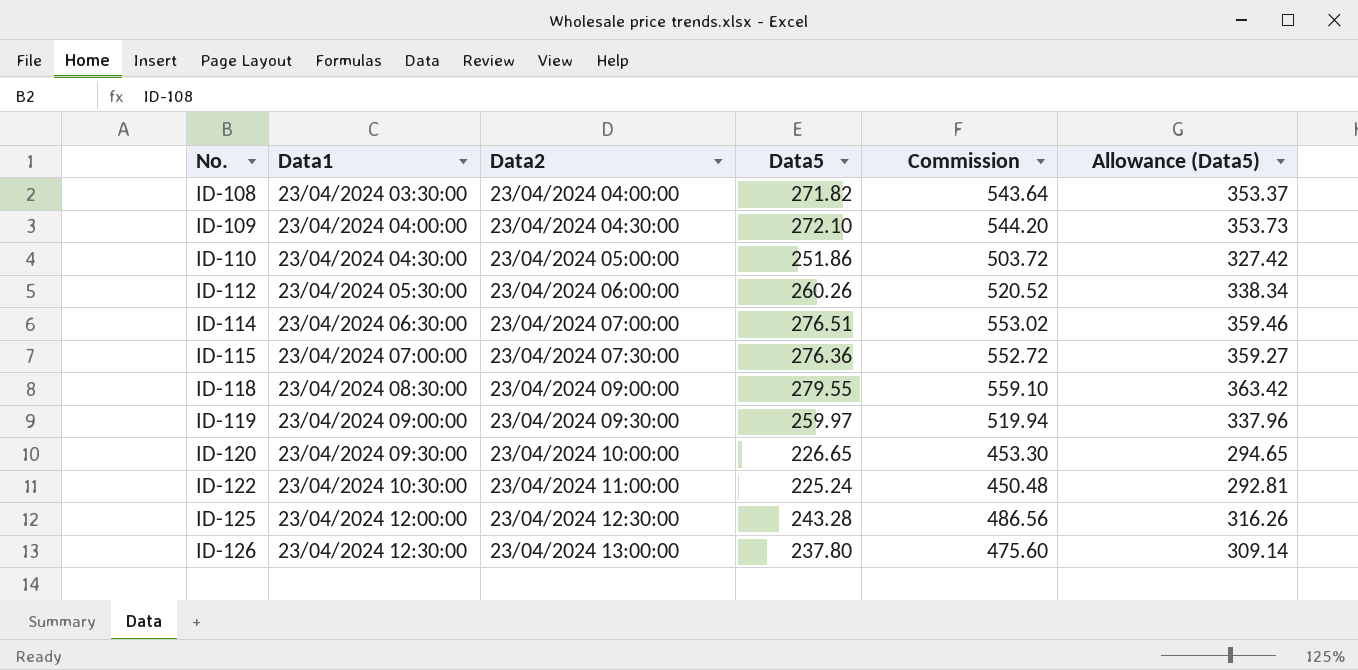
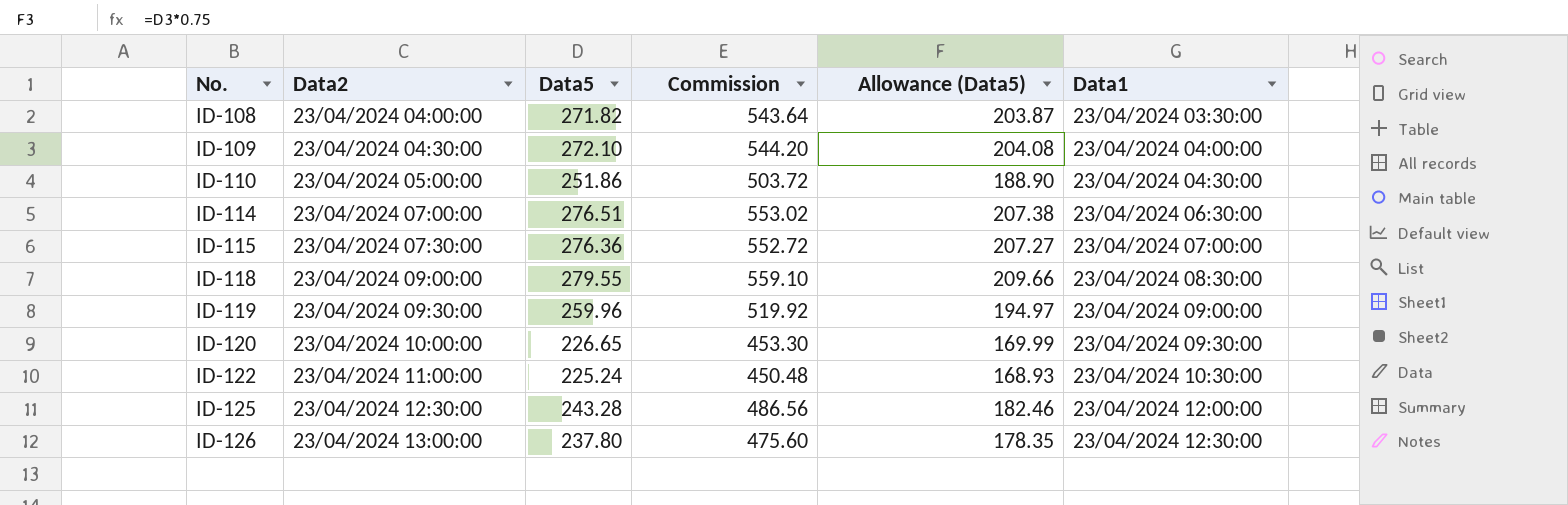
column Allowance (Data5) | formula: [Data5] * 1.3 -> [Data5] * 0.75
column Data1 | position: 2 -> 6
row ID-112: 23/04/2024 05:30:00 | 23/04/2024 06:00:00 | 260.26 | 520.52 | 338.34 -> none
ID-119 | Data5: 259.97 -> 259.96
ID-119 | Commission: 519.94 -> 519.92

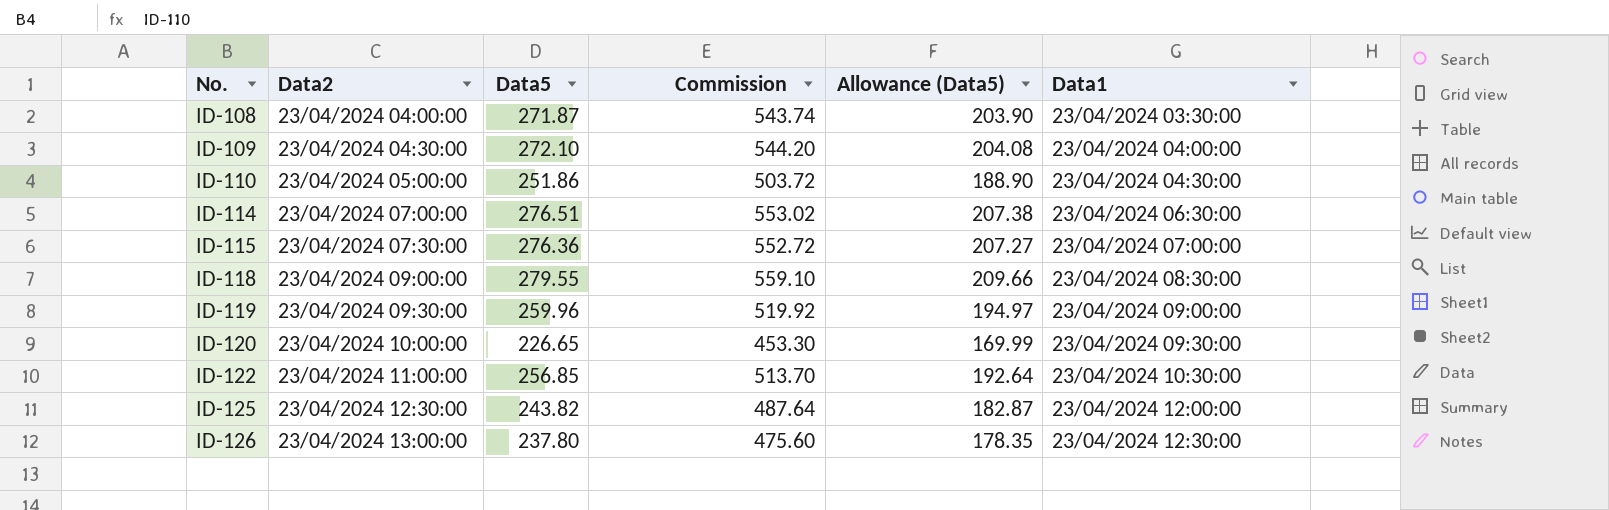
ID-108 | Data5: 271.82 -> 271.87
ID-108 | Commission: 543.64 -> 543.74
ID-108 | Allowance (Data5): 203.87 -> 203.90
ID-122 | Data5: 225.24 -> 256.85
ID-122 | Commission: 450.48 -> 513.70
ID-122 | Allowance (Data5): 168.93 -> 192.64
ID-125 | Data5: 243.28 -> 243.82
ID-125 | Commission: 486.56 -> 487.64
ID-125 | Allowance (Data5): 182.46 -> 182.87

